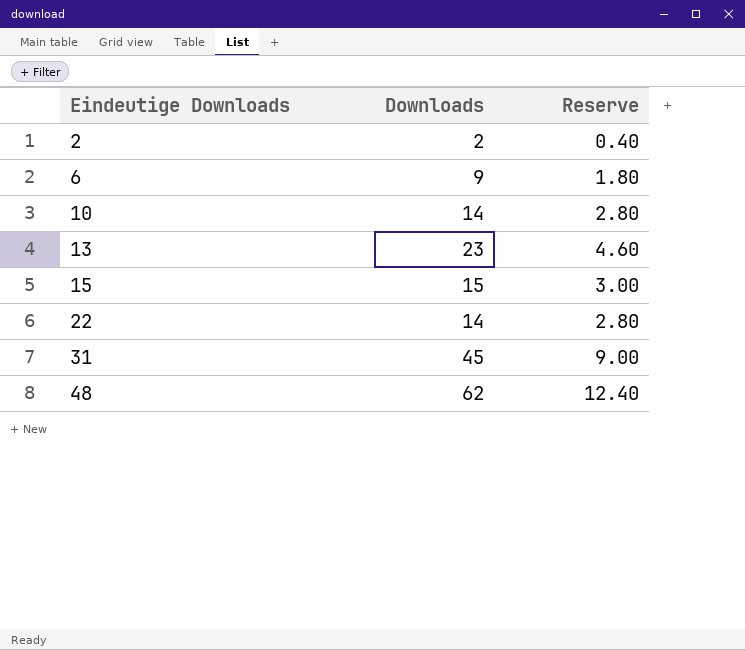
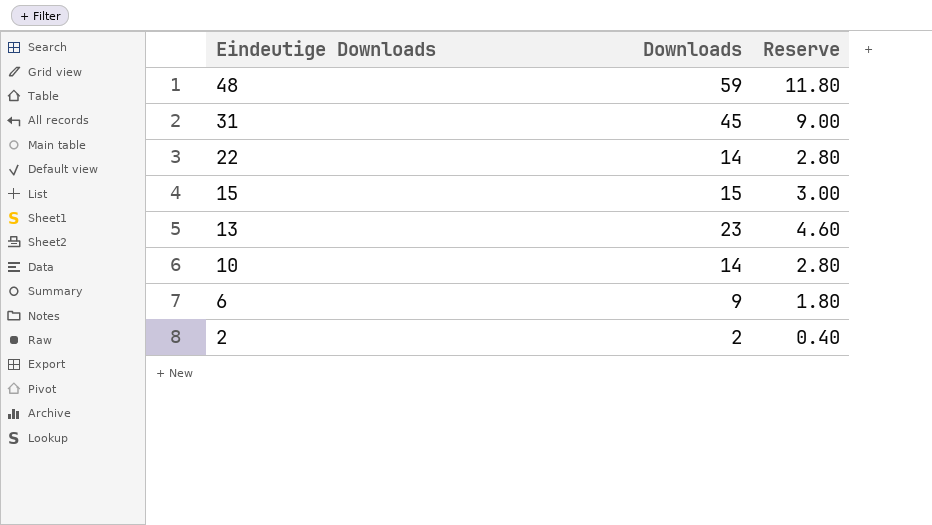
row order: Eindeutige Downloads ascending -> Eindeutige Downloads descending
48 | Downloads: 62 -> 59
48 | Reserve: 12.40 -> 11.80

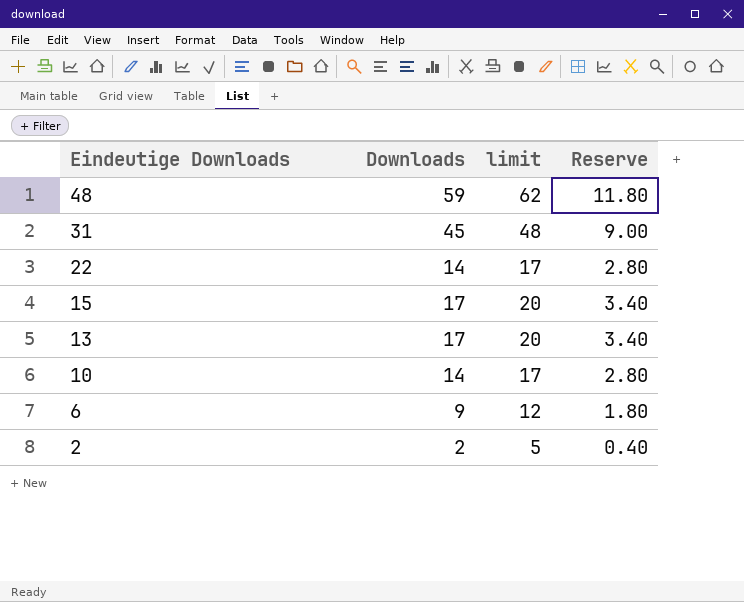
column limit | formula: none -> [Downloads] + 3
15 | Downloads: 15 -> 17
15 | Reserve: 3.00 -> 3.40
13 | Downloads: 23 -> 17
13 | Reserve: 4.60 -> 3.40

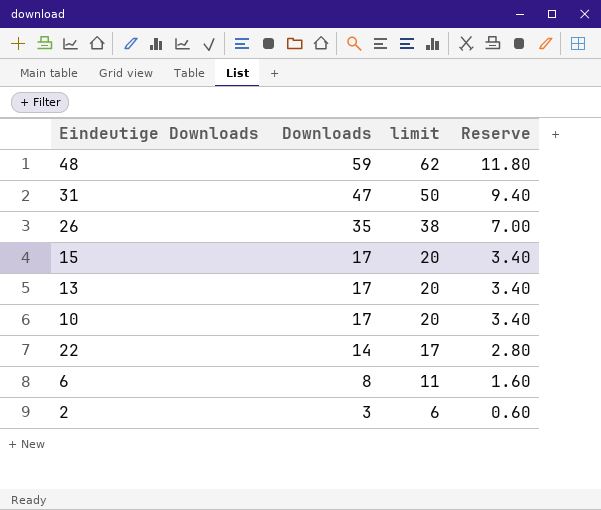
row order: Eindeutige Downloads descending -> Downloads descending
31 | Downloads: 45 -> 47
31 | limit: 48 -> 50
31 | Reserve: 9.00 -> 9.40
row 26: none -> 35 | 38 | 7.00
10 | Downloads: 14 -> 17
10 | limit: 17 -> 20
10 | Reserve: 2.80 -> 3.40
6 | Downloads: 9 -> 8
6 | limit: 12 -> 11
6 | Reserve: 1.80 -> 1.60
2 | Downloads: 2 -> 3
2 | limit: 5 -> 6
2 | Reserve: 0.40 -> 0.60

